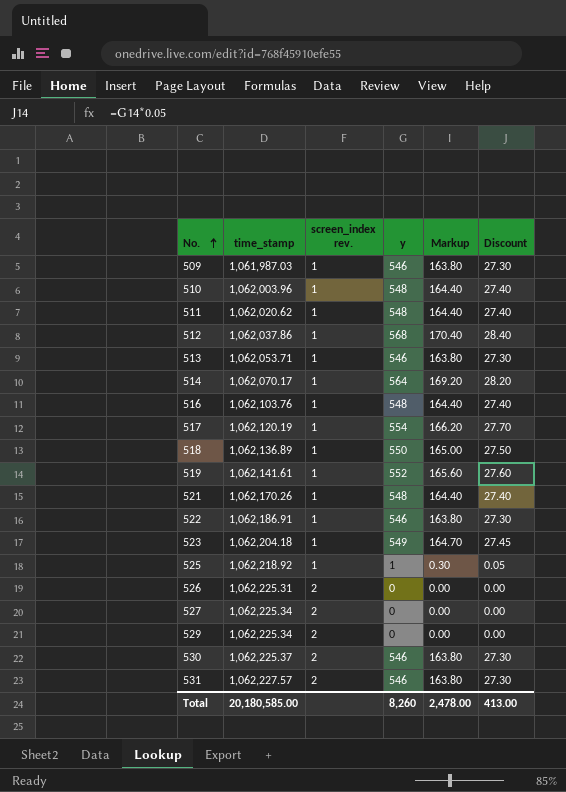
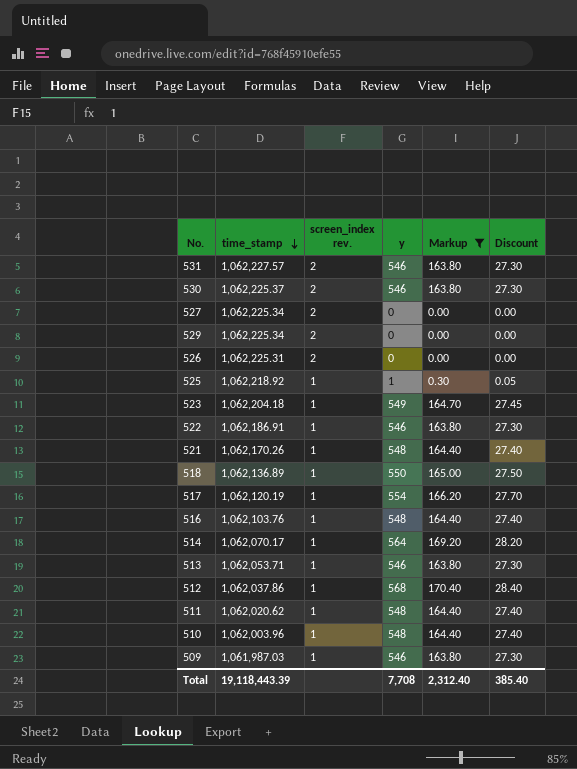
filter: none -> Markup != 165.60
row order: No. ascending -> time_stamp descending
Total | time_stamp: 20,180,585.00 -> 19,118,443.39
Total | y: 8,260 -> 7,708
Total | Markup: 2,478.00 -> 2,312.40
Total | Discount: 413.00 -> 385.40

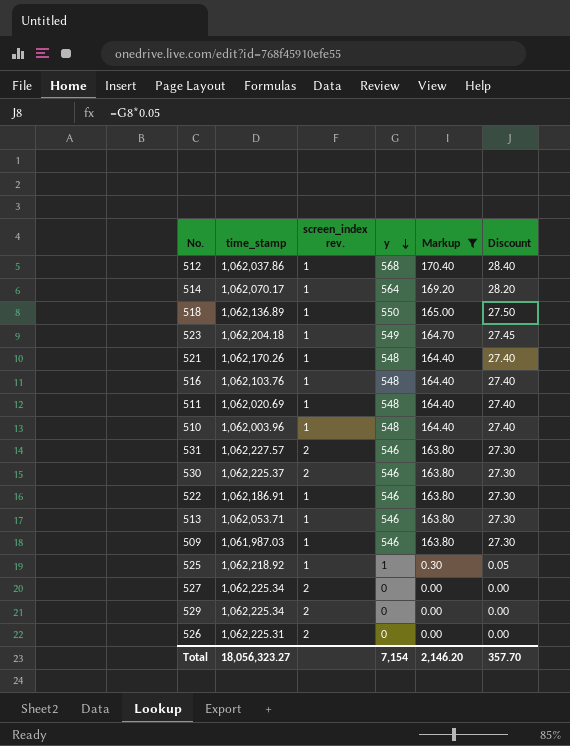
row order: time_stamp descending -> y descending
row 517: 1,062,120.19 | 1 | 554 | 166.20 | 27.70 -> none
511 | time_stamp: 1,062,020.62 -> 1,062,020.69
Total | time_stamp: 19,118,443.39 -> 18,056,323.27
Total | y: 7,708 -> 7,154
Total | Markup: 2,312.40 -> 2,146.20
Total | Discount: 385.40 -> 357.70

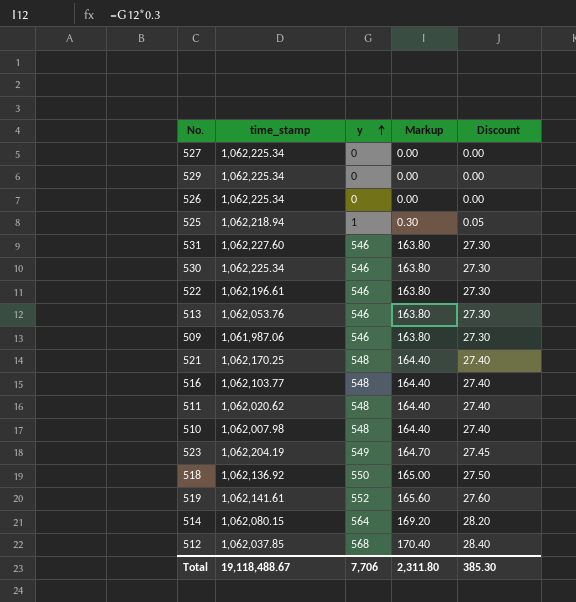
filter: Markup != 165.60 -> none
row order: y descending -> y ascending
column screen_index rev. | position: 3 -> none
526 | time_stamp: 1,062,225.31 -> 1,062,225.34
525 | time_stamp: 1,062,218.92 -> 1,062,218.94
531 | time_stamp: 1,062,227.57 -> 1,062,227.60
530 | time_stamp: 1,062,225.37 -> 1,062,225.34
522 | time_stamp: 1,062,186.91 -> 1,062,196.61
513 | time_stamp: 1,062,053.71 -> 1,062,053.76
509 | time_stamp: 1,061,987.03 -> 1,061,987.06
521 | time_stamp: 1,062,170.26 -> 1,062,170.25
516 | time_stamp: 1,062,103.76 -> 1,062,103.77
511 | time_stamp: 1,062,020.69 -> 1,062,020.62
510 | time_stamp: 1,062,003.96 -> 1,062,007.98
523 | time_stamp: 1,062,204.18 -> 1,062,204.19
518 | time_stamp: 1,062,136.89 -> 1,062,136.92
514 | time_stamp: 1,062,070.17 -> 1,062,080.15
512 | time_stamp: 1,062,037.86 -> 1,062,037.85
Total | time_stamp: 18,056,323.27 -> 19,118,488.67
Total | y: 7,154 -> 7,706
Total | Markup: 2,146.20 -> 2,311.80
Total | Discount: 357.70 -> 385.30

